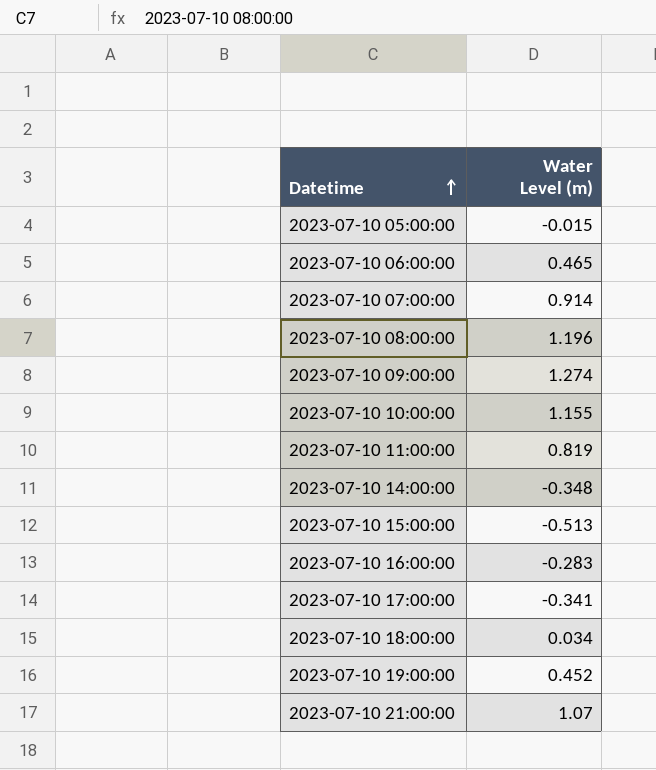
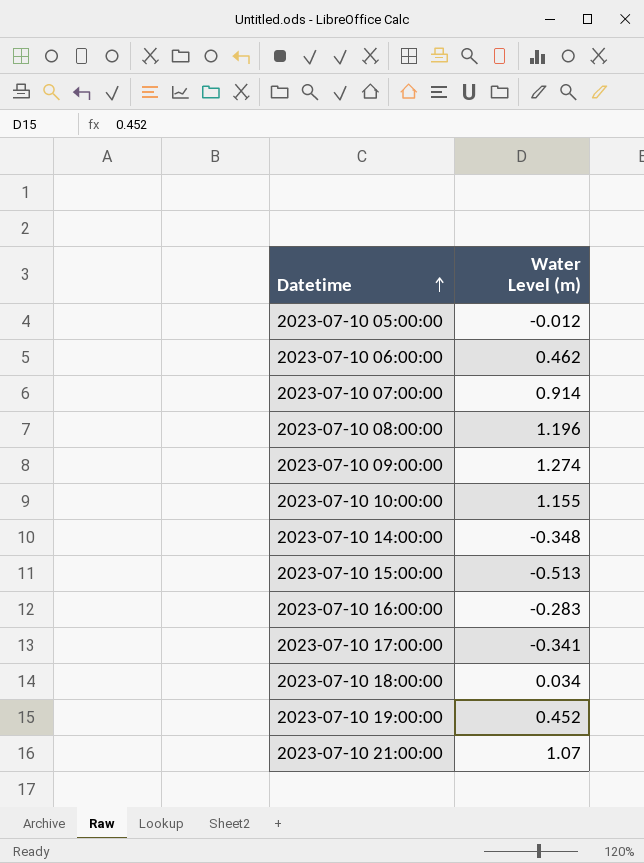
row 2023-07-10 11:00:00: 0.819 -> none
2023-07-10 05:00:00 | Water Level (m): -0.015 -> -0.012
2023-07-10 06:00:00 | Water Level (m): 0.465 -> 0.462

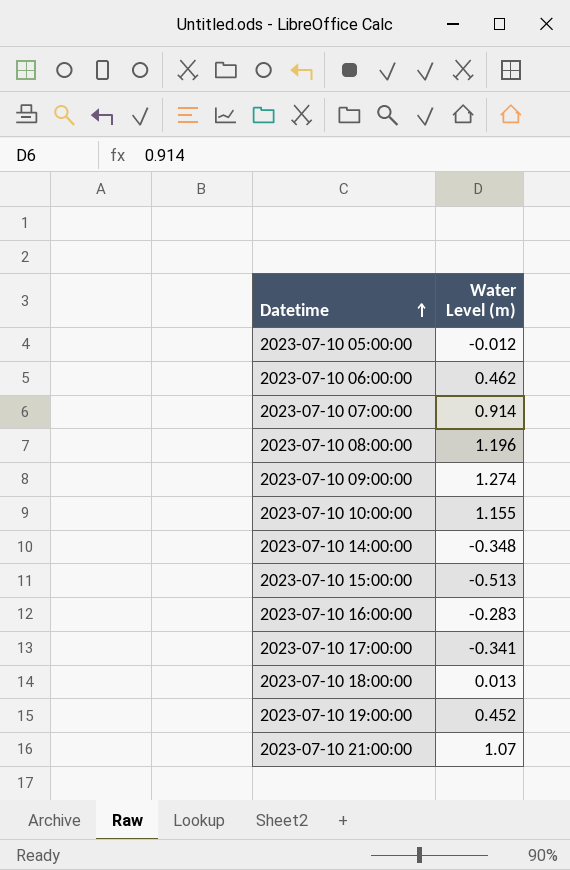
2023-07-10 18:00:00 | Water Level (m): 0.034 -> 0.013

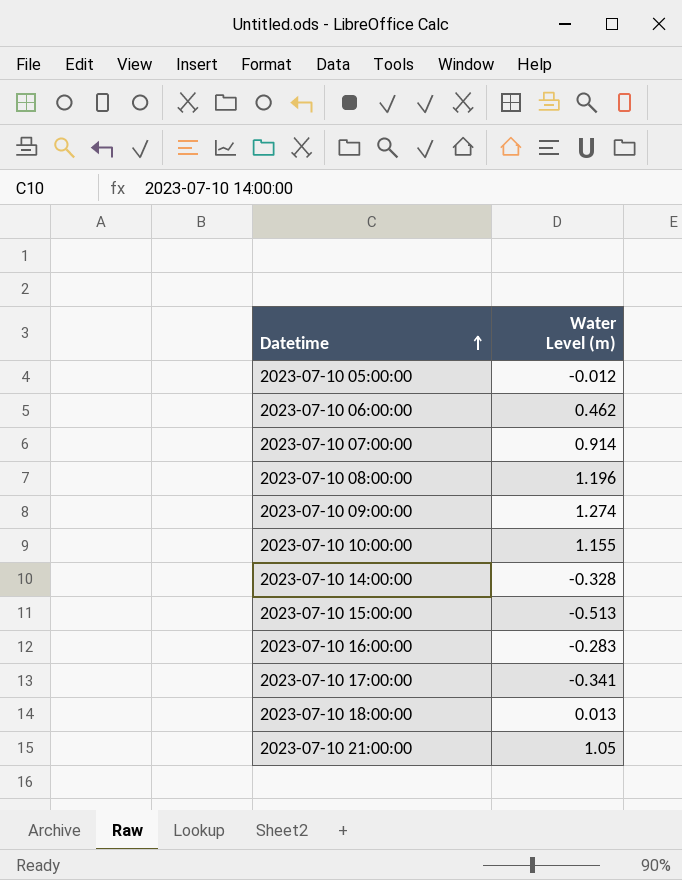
row 2023-07-10 19:00:00: 0.452 -> none
2023-07-10 14:00:00 | Water Level (m): -0.348 -> -0.328
2023-07-10 21:00:00 | Water Level (m): 1.07 -> 1.05

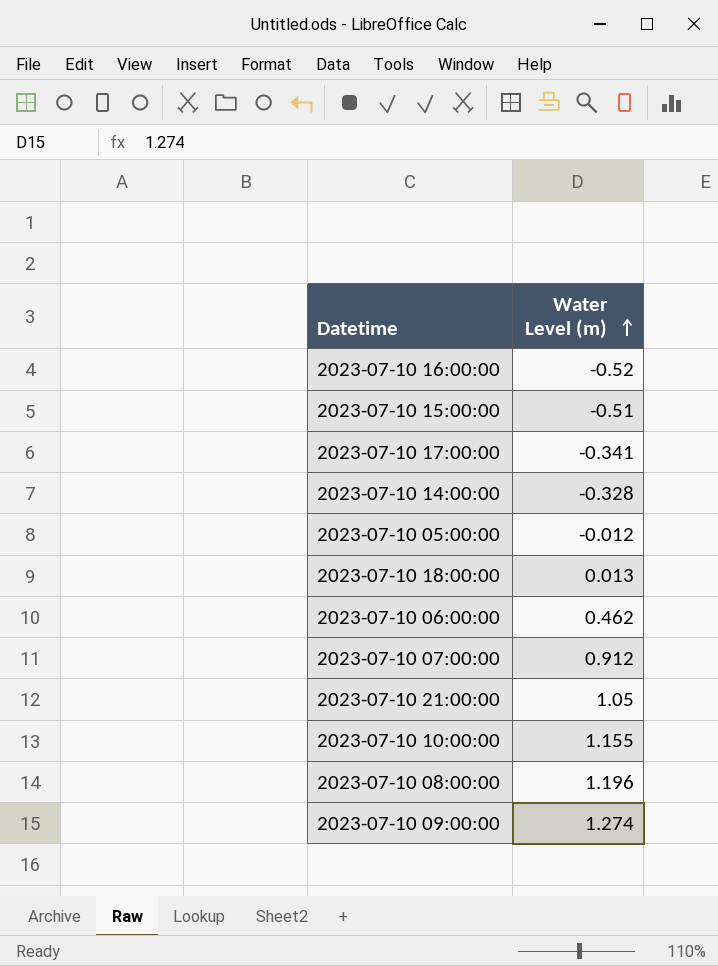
row order: Datetime ascending -> Water Level (m) ascending
2023-07-10 16:00:00 | Water Level (m): -0.283 -> -0.52
2023-07-10 15:00:00 | Water Level (m): -0.513 -> -0.51
2023-07-10 07:00:00 | Water Level (m): 0.914 -> 0.912

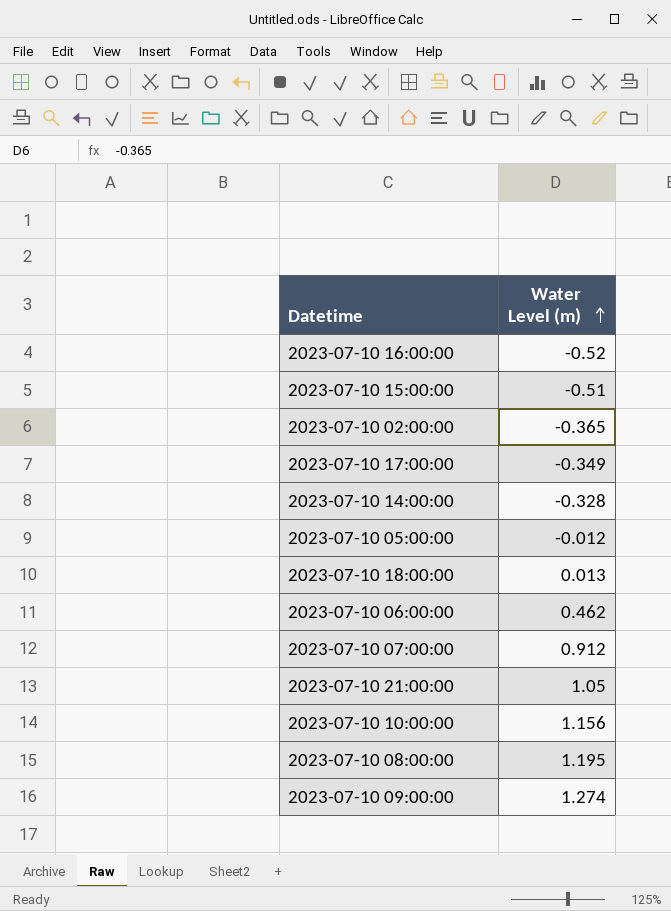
row 2023-07-10 02:00:00: none -> -0.365
2023-07-10 17:00:00 | Water Level (m): -0.341 -> -0.349
2023-07-10 10:00:00 | Water Level (m): 1.155 -> 1.156
2023-07-10 08:00:00 | Water Level (m): 1.196 -> 1.195

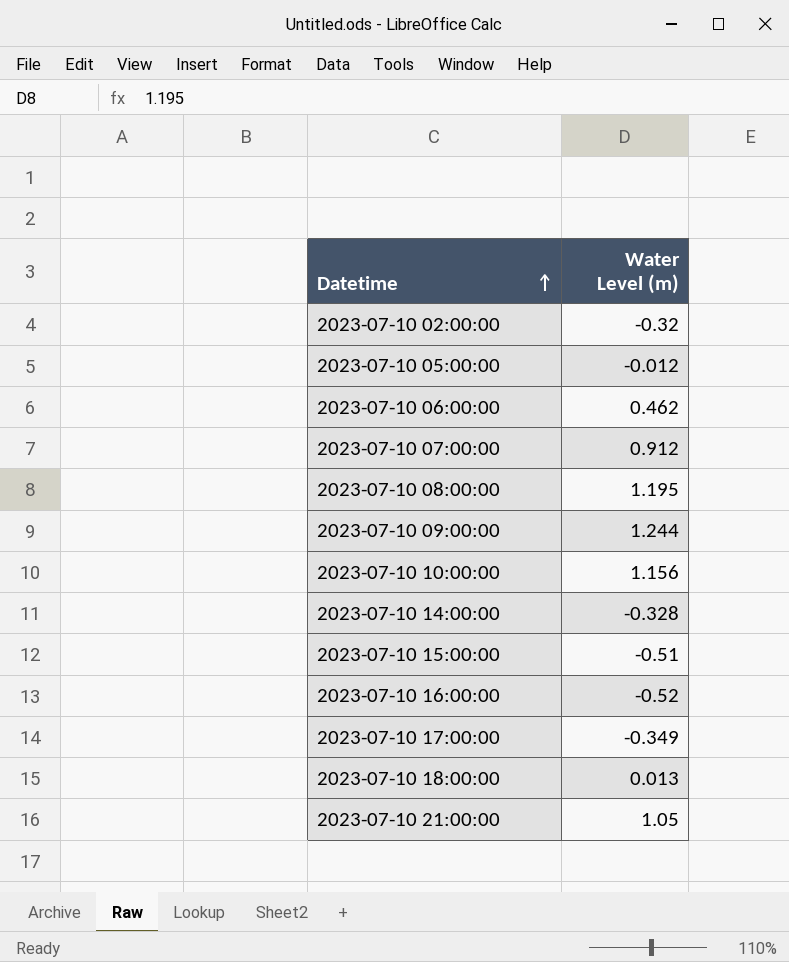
row order: Water Level (m) ascending -> Datetime ascending
2023-07-10 02:00:00 | Water Level (m): -0.365 -> -0.32
2023-07-10 09:00:00 | Water Level (m): 1.274 -> 1.244

